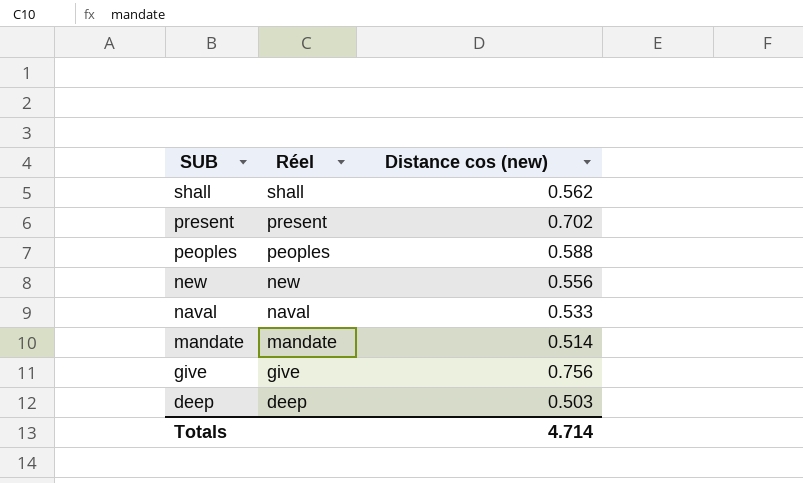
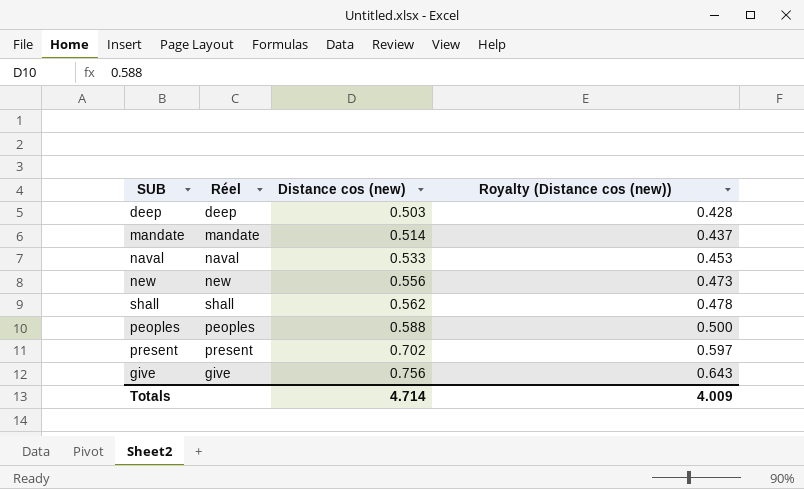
row order: SUB descending -> Distance cos (new) ascending
column Royalty (Distance cos (new)) | formula: none -> [Distance cos (new)] * 0.85

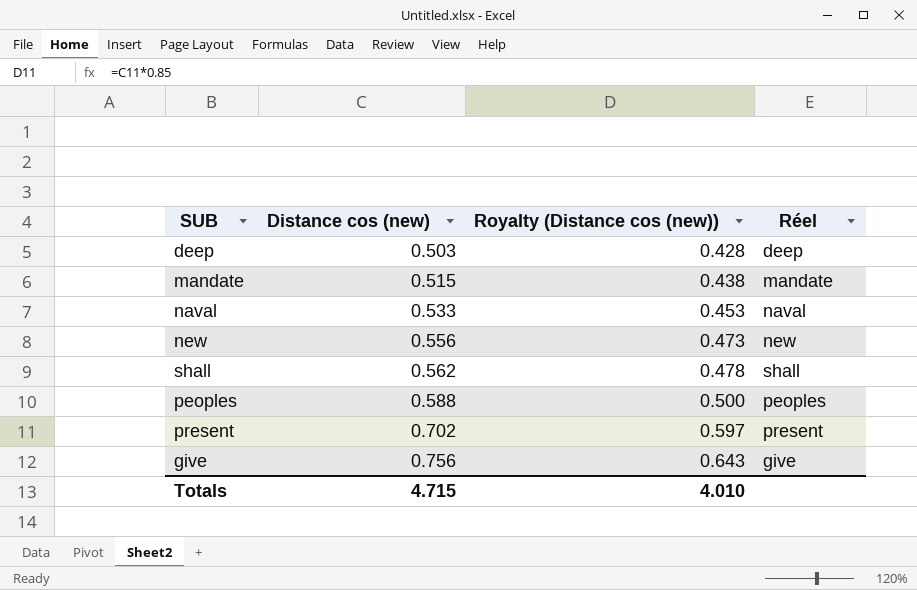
column Réel | position: 2 -> 4
mandate | Distance cos (new): 0.514 -> 0.515
mandate | Royalty (Distance cos (new)): 0.437 -> 0.438
Totals | Distance cos (new): 4.714 -> 4.715
Totals | Royalty (Distance cos (new)): 4.009 -> 4.010

